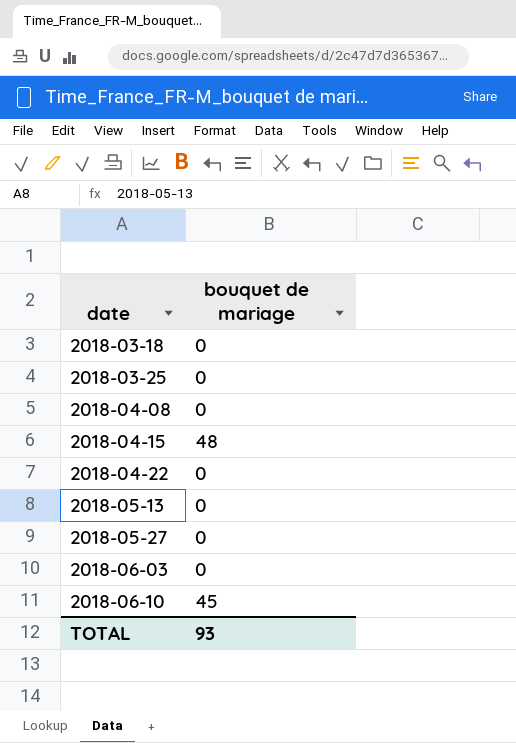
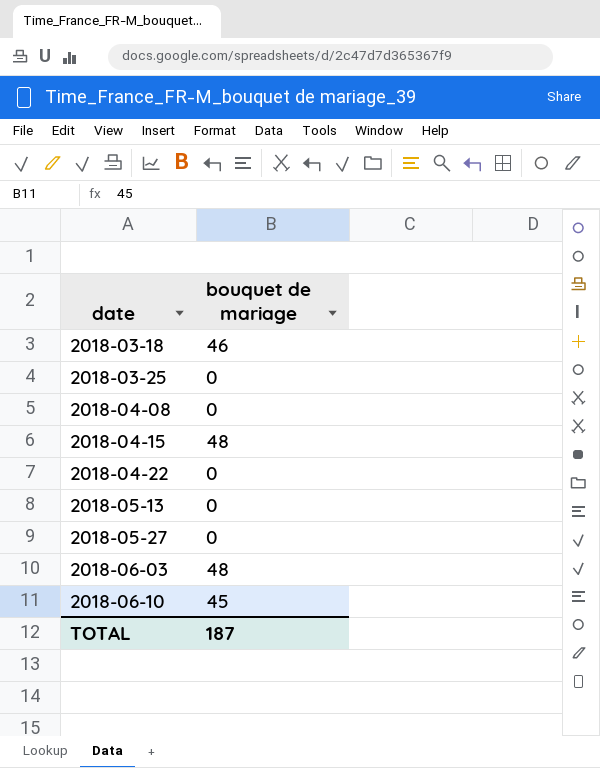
2018-03-18 | bouquet de mariage: 0 -> 46
2018-06-03 | bouquet de mariage: 0 -> 48
TOTAL | bouquet de mariage: 93 -> 187

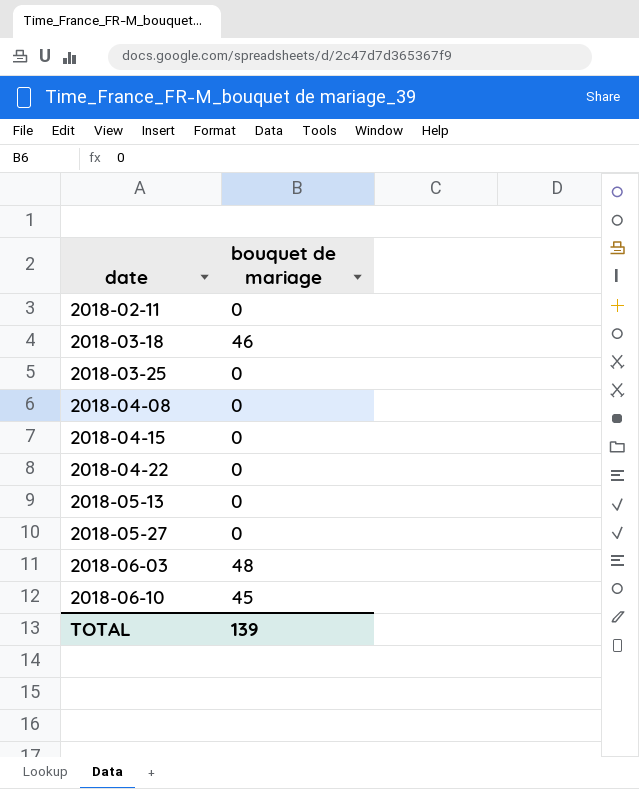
row 2018-02-11: none -> 0
2018-04-15 | bouquet de mariage: 48 -> 0
TOTAL | bouquet de mariage: 187 -> 139

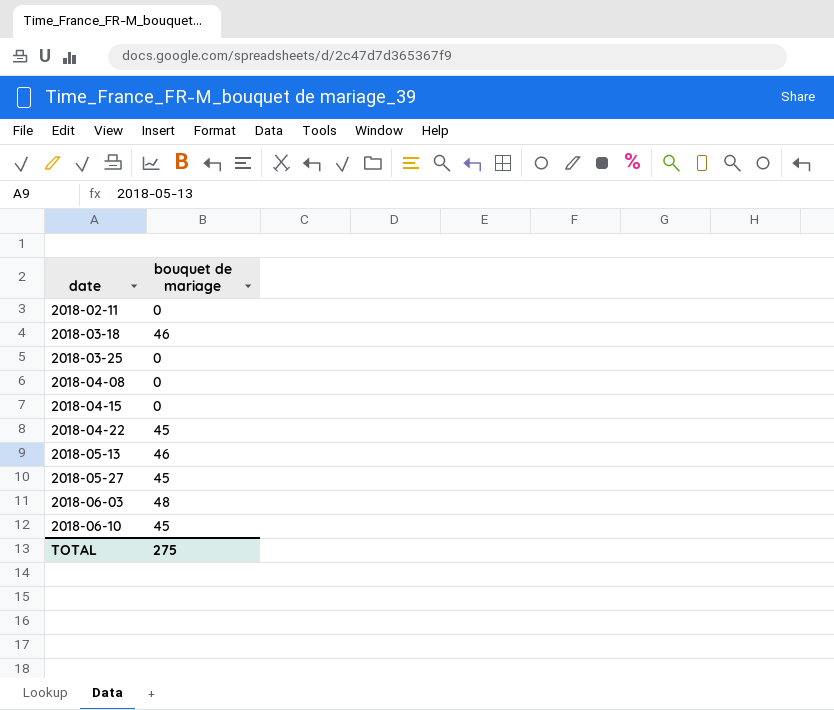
2018-04-22 | bouquet de mariage: 0 -> 45
2018-05-13 | bouquet de mariage: 0 -> 46
2018-05-27 | bouquet de mariage: 0 -> 45
TOTAL | bouquet de mariage: 139 -> 275

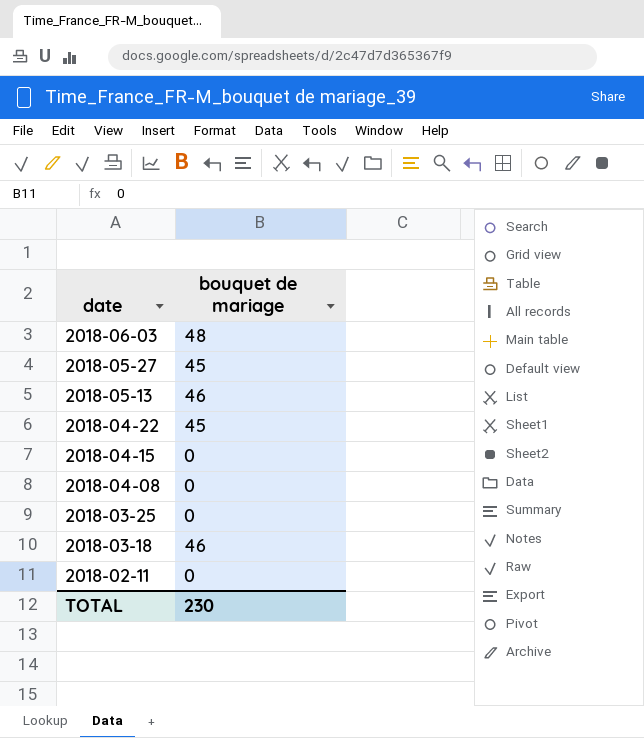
row order: date ascending -> date descending
row 2018-06-10: 45 -> none
TOTAL | bouquet de mariage: 275 -> 230

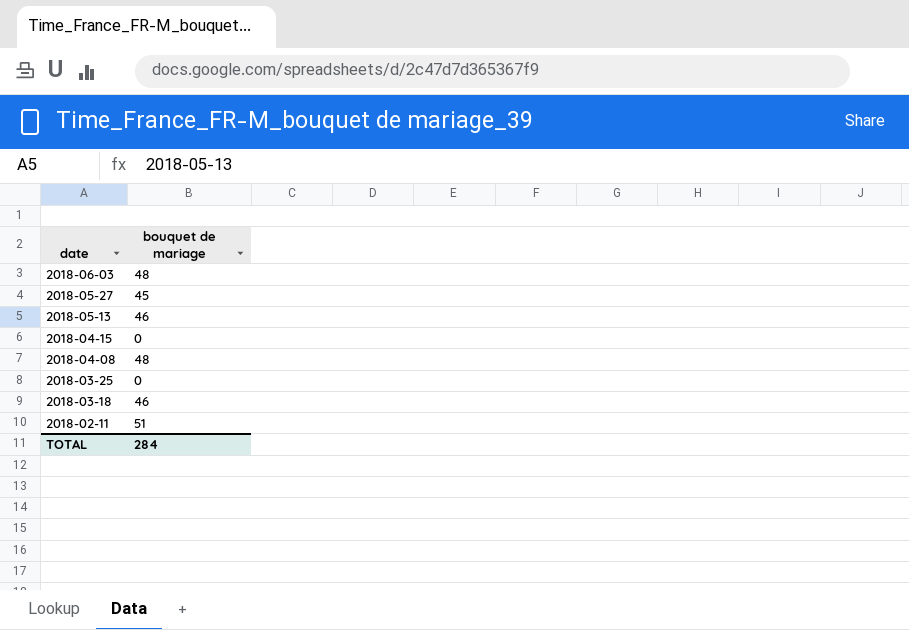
row 2018-04-22: 45 -> none
2018-04-08 | bouquet de mariage: 0 -> 48
2018-02-11 | bouquet de mariage: 0 -> 51
TOTAL | bouquet de mariage: 230 -> 284

